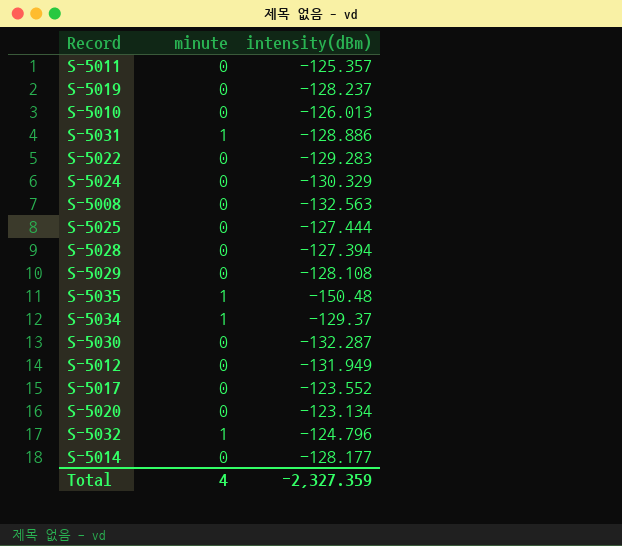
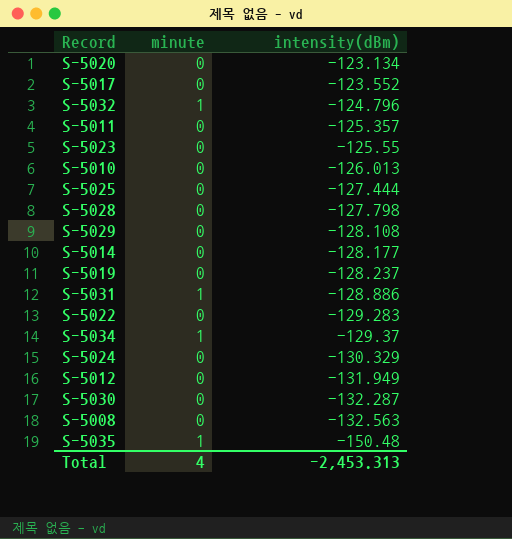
row order: none -> intensity(dBm) descending
row S-5023: none -> 0 | -125.55
S-5028 | intensity(dBm): -127.394 -> -127.798
Total | intensity(dBm): -2,327.359 -> -2,453.313

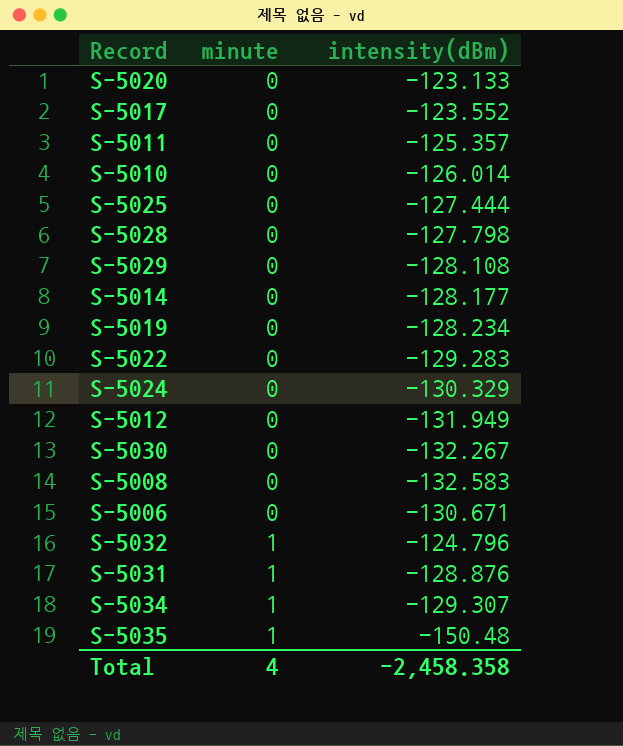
row order: intensity(dBm) descending -> minute ascending
row S-5023: 0 | -125.55 -> none
S-5020 | intensity(dBm): -123.134 -> -123.133
S-5010 | intensity(dBm): -126.013 -> -126.014
S-5019 | intensity(dBm): -128.237 -> -128.234
S-5030 | intensity(dBm): -132.287 -> -132.267
S-5008 | intensity(dBm): -132.563 -> -132.583
row S-5006: none -> 0 | -130.671
S-5031 | intensity(dBm): -128.886 -> -128.876
S-5034 | intensity(dBm): -129.37 -> -129.307
Total | intensity(dBm): -2,453.313 -> -2,458.358

